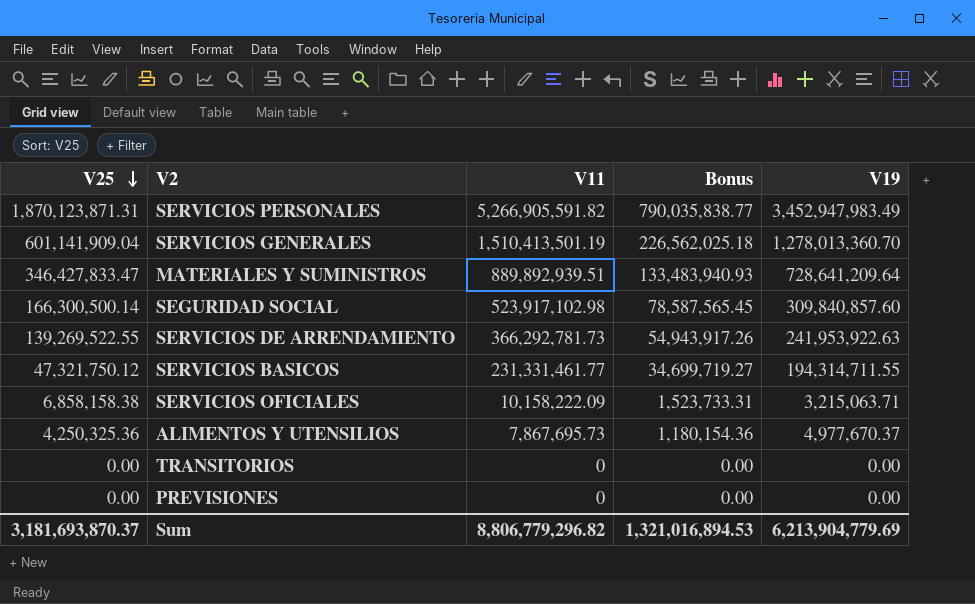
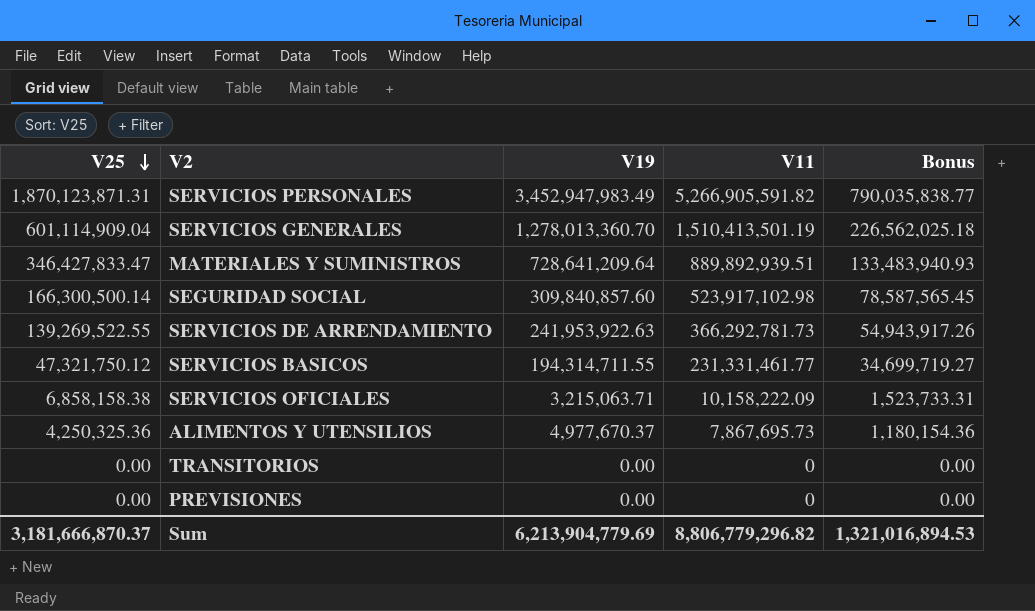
column V19 | position: 5 -> 3
SERVICIOS GENERALES | V25: 601,141,909.04 -> 601,114,909.04
Sum | V25: 3,181,693,870.37 -> 3,181,666,870.37

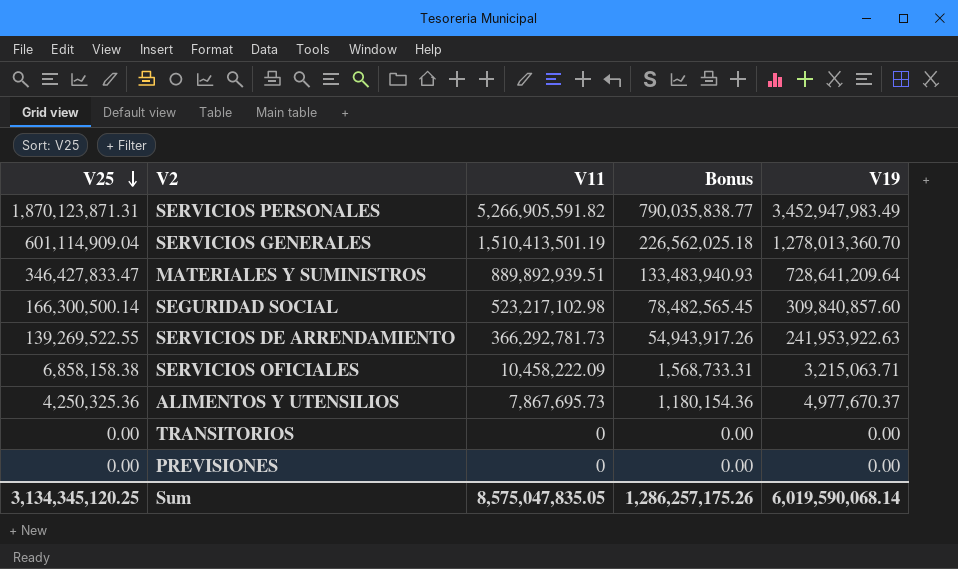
column V19 | position: 3 -> 5
row SERVICIOS BASICOS: 47,321,750.12 | 194,314,711.55 | 231,331,461.77 | 34,699,719.27 -> none
SEGURIDAD SOCIAL | V11: 523,917,102.98 -> 523,217,102.98
SEGURIDAD SOCIAL | Bonus: 78,587,565.45 -> 78,482,565.45
SERVICIOS OFICIALES | V11: 10,158,222.09 -> 10,458,222.09
SERVICIOS OFICIALES | Bonus: 1,523,733.31 -> 1,568,733.31
Sum | V25: 3,181,666,870.37 -> 3,134,345,120.25
Sum | V11: 8,806,779,296.82 -> 8,575,047,835.05
Sum | Bonus: 1,321,016,894.53 -> 1,286,257,175.26
Sum | V19: 6,213,904,779.69 -> 6,019,590,068.14

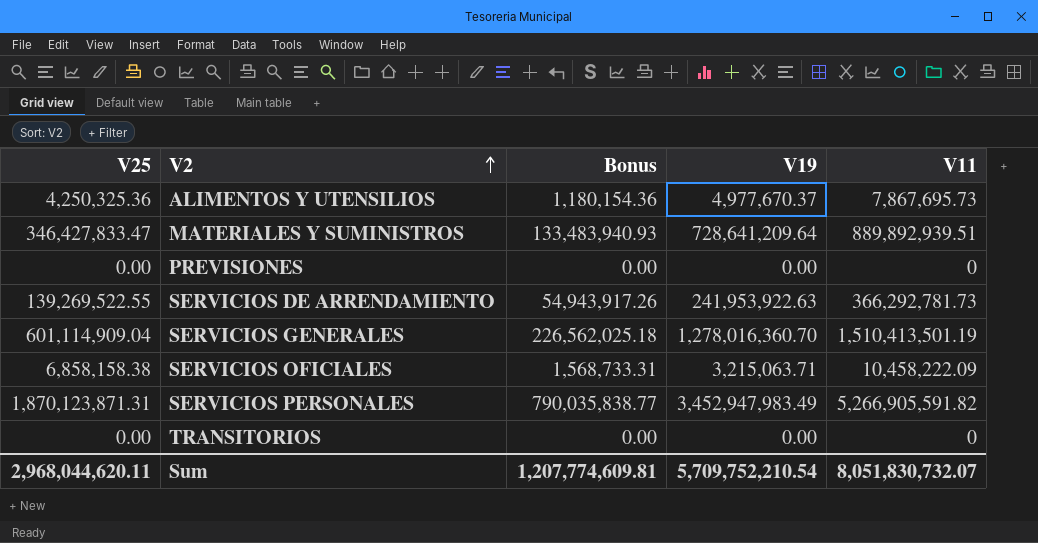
row order: V25 descending -> V2 ascending
column V11 | position: 3 -> 5
row SEGURIDAD SOCIAL: 166,300,500.14 | 523,217,102.98 | 78,482,565.45 | 309,840,857.60 -> none
SERVICIOS GENERALES | V19: 1,278,013,360.70 -> 1,278,016,360.70
Sum | V25: 3,134,345,120.25 -> 2,968,044,620.11
Sum | Bonus: 1,286,257,175.26 -> 1,207,774,609.81
Sum | V19: 6,019,590,068.14 -> 5,709,752,210.54
Sum | V11: 8,575,047,835.05 -> 8,051,830,732.07

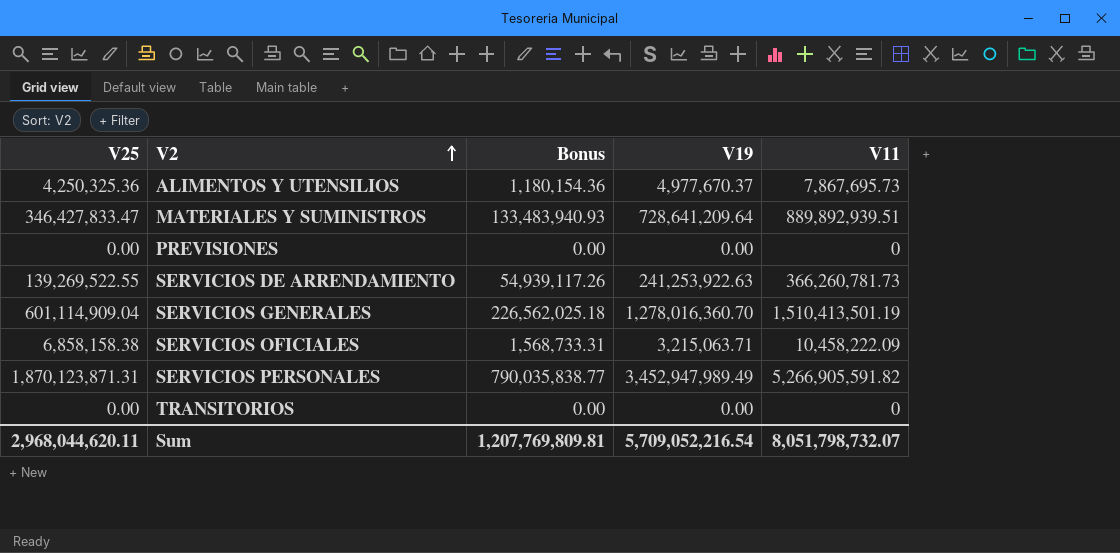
SERVICIOS DE ARRENDAMIENTO | Bonus: 54,943,917.26 -> 54,939,117.26
SERVICIOS DE ARRENDAMIENTO | V19: 241,953,922.63 -> 241,253,922.63
SERVICIOS DE ARRENDAMIENTO | V11: 366,292,781.73 -> 366,260,781.73
SERVICIOS PERSONALES | V19: 3,452,947,983.49 -> 3,452,947,989.49
Sum | Bonus: 1,207,774,609.81 -> 1,207,769,809.81
Sum | V19: 5,709,752,210.54 -> 5,709,052,216.54
Sum | V11: 8,051,830,732.07 -> 8,051,798,732.07

